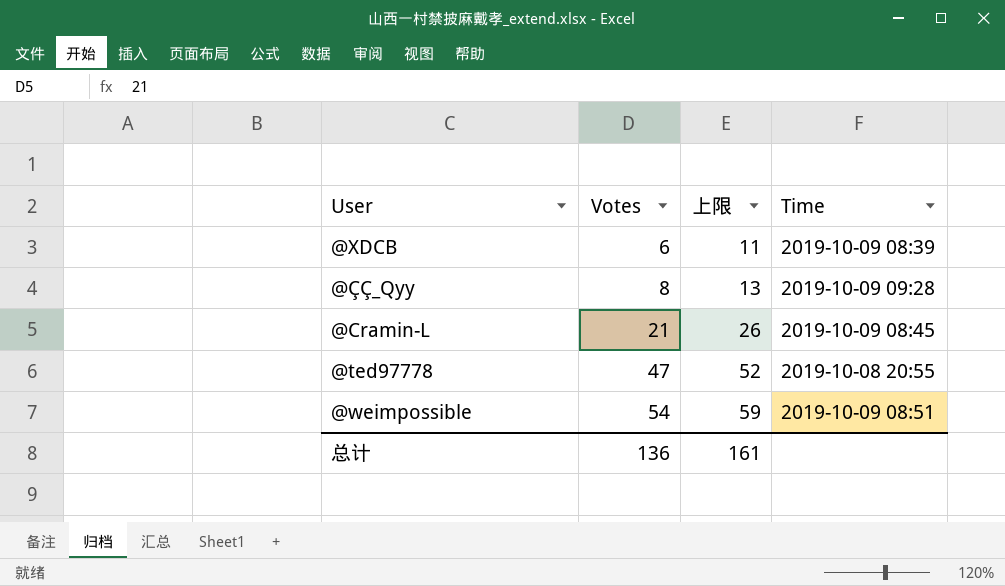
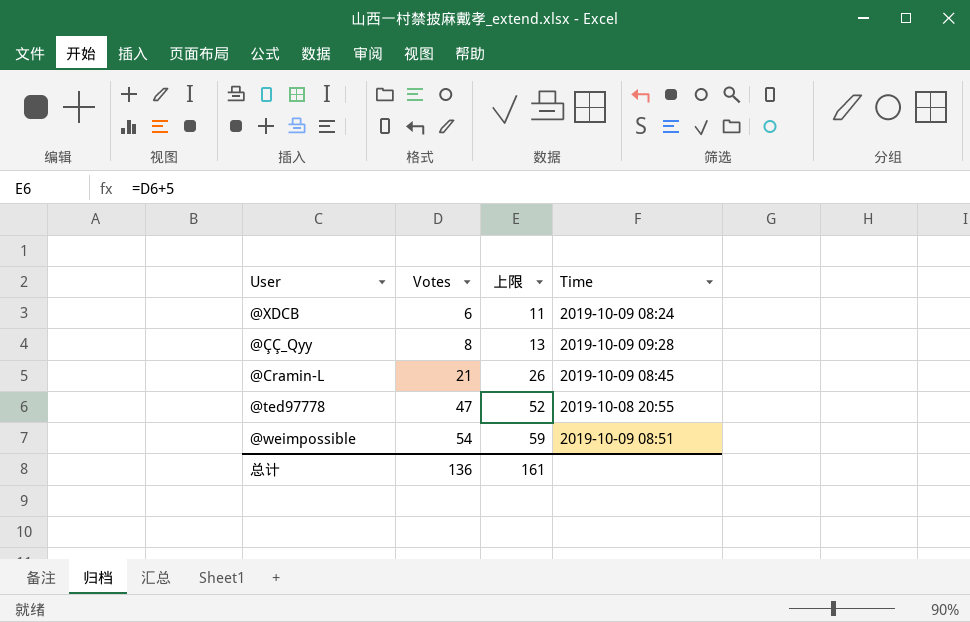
@XDCB | Time: 2019-10-09 08:39 -> 2019-10-09 08:24

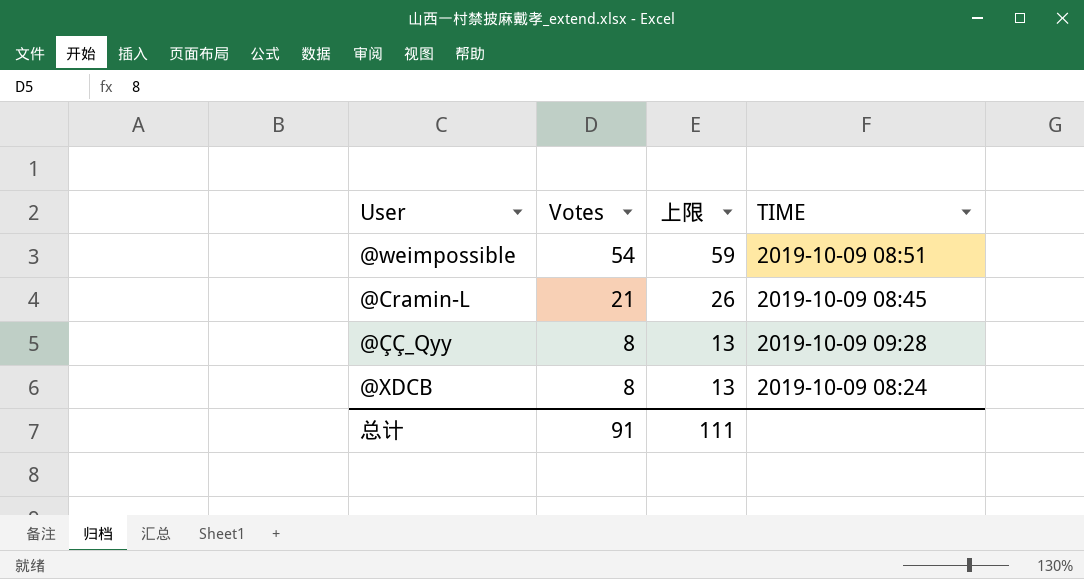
row order: Votes ascending -> Votes descending
column name: Time -> TIME
row @ted97778: 47 | 52 | 2019-10-08 20:55 -> none
@XDCB | Votes: 6 -> 8
@XDCB | 上限: 11 -> 13
总计 | Votes: 136 -> 91
总计 | 上限: 161 -> 111

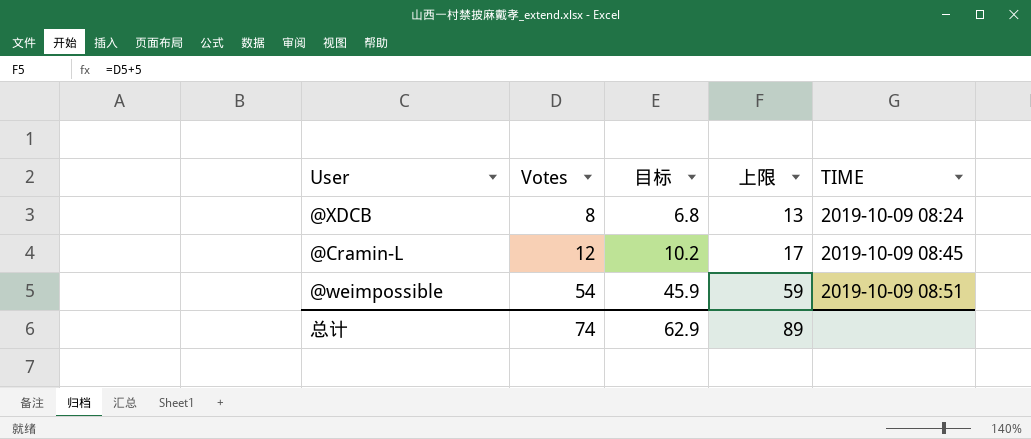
row order: Votes descending -> Votes ascending
column 目标 | formula: none -> [Votes] * 0.85
row @ÇÇ_Qyy: 8 | 13 | 2019-10-09 09:28 -> none
@Cramin-L | Votes: 21 -> 12
@Cramin-L | 上限: 26 -> 17
总计 | Votes: 91 -> 74
总计 | 上限: 111 -> 89

